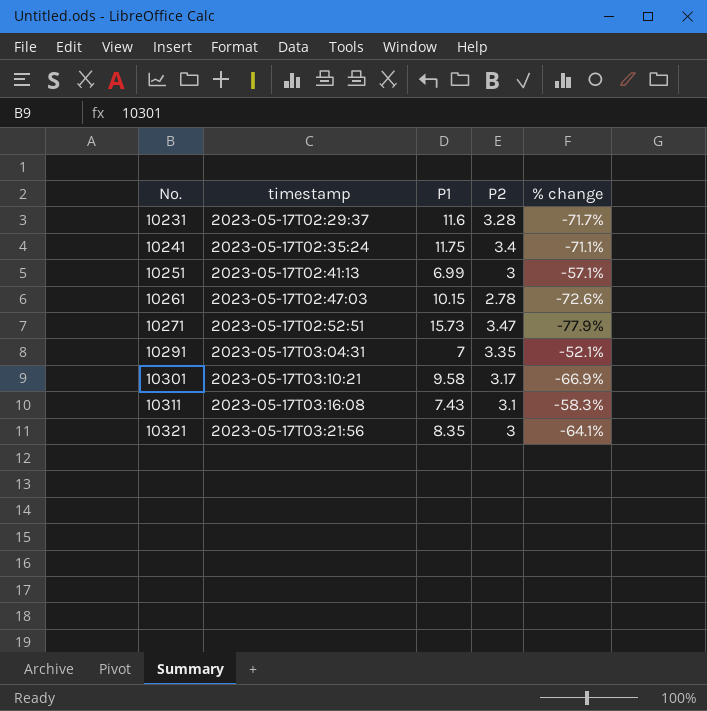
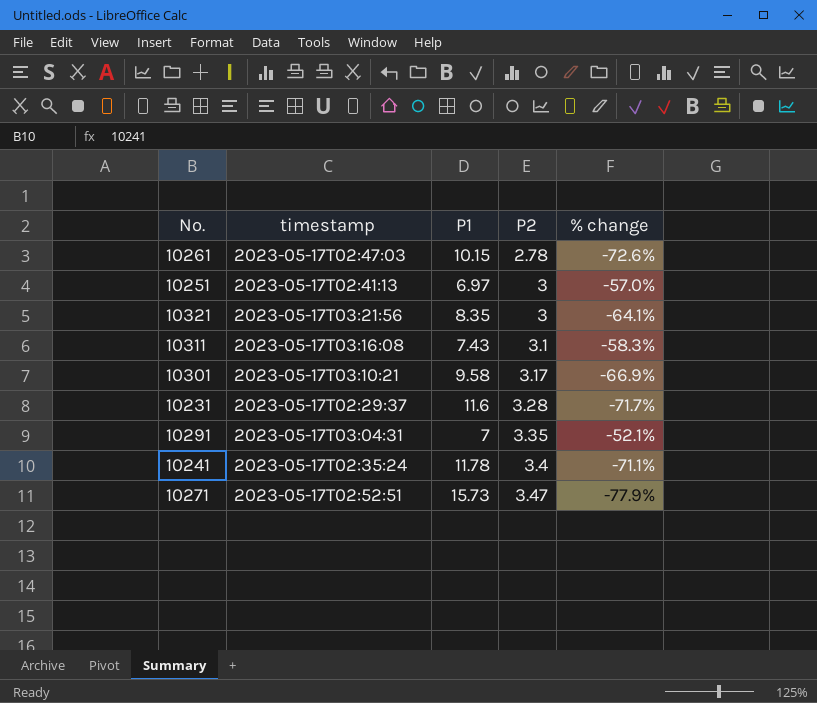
row order: No. ascending -> P2 ascending
10251 | P1: 6.99 -> 6.97
10251 | % change: -57.1% -> -57.0%
10241 | P1: 11.75 -> 11.78

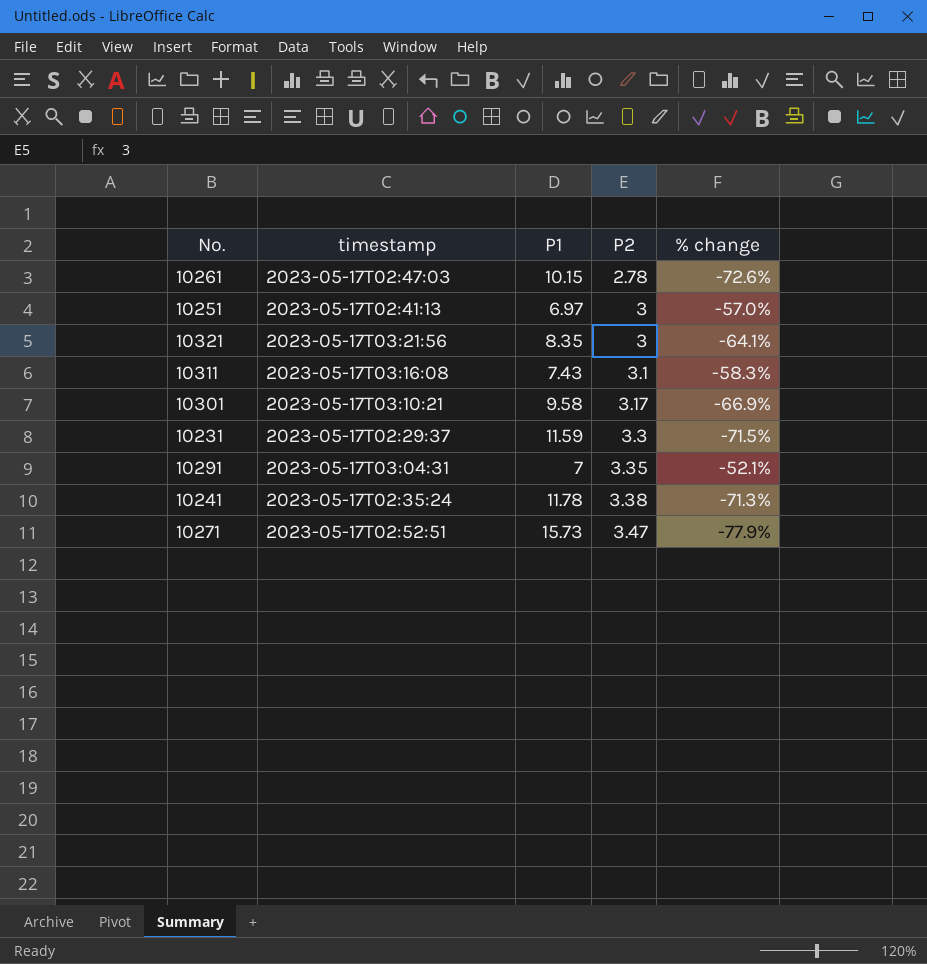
10231 | P1: 11.6 -> 11.59
10231 | P2: 3.28 -> 3.3
10231 | % change: -71.7% -> -71.5%
10241 | P2: 3.4 -> 3.38
10241 | % change: -71.1% -> -71.3%

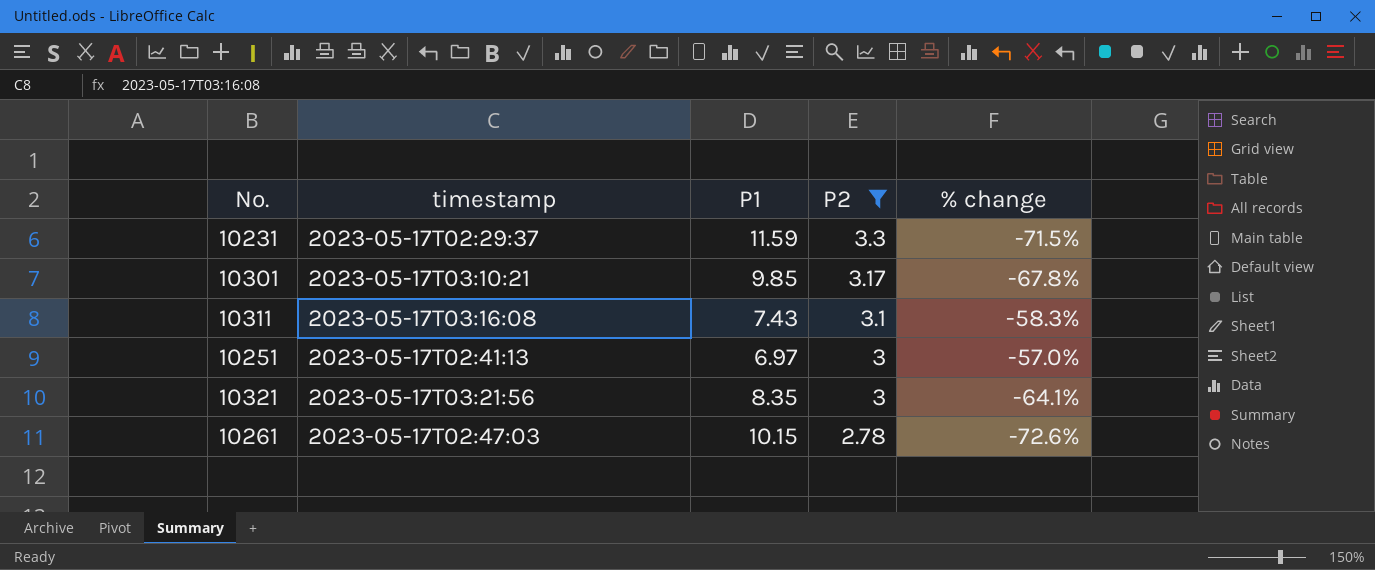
filter: none -> P2 <= 3.3
row order: P2 ascending -> P2 descending
10301 | P1: 9.58 -> 9.85
10301 | % change: -66.9% -> -67.8%

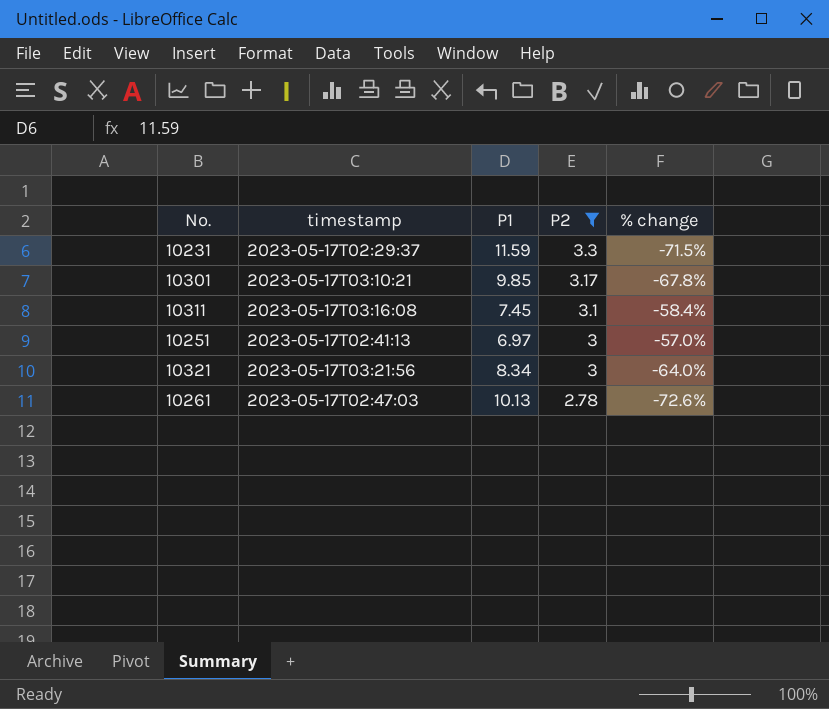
10311 | P1: 7.43 -> 7.45
10311 | % change: -58.3% -> -58.4%
10321 | P1: 8.35 -> 8.34
10321 | % change: -64.1% -> -64.0%
10261 | P1: 10.15 -> 10.13

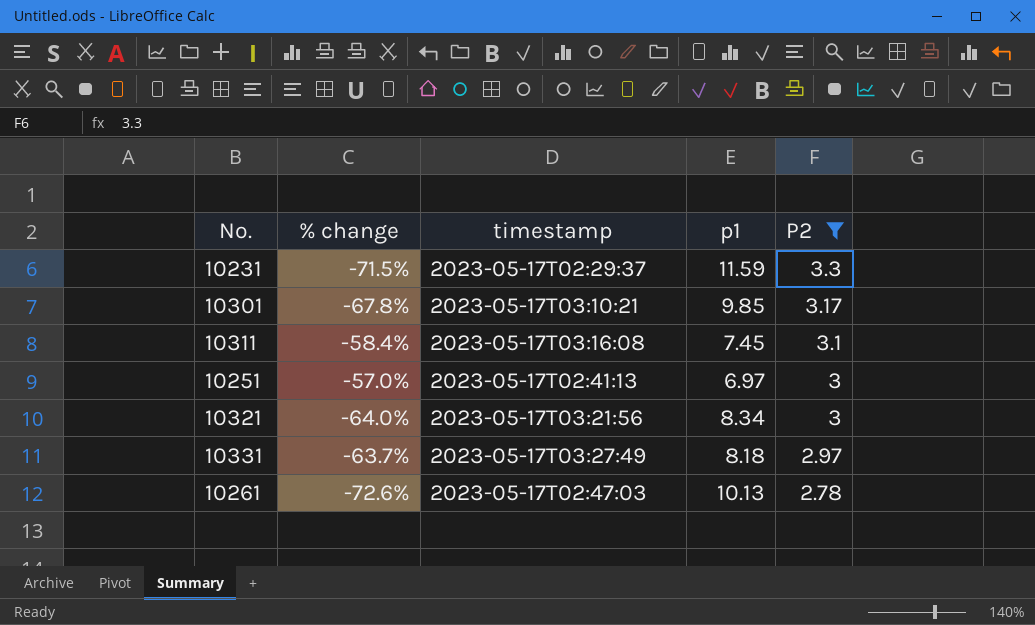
column % change | position: 5 -> 2
column name: P1 -> p1
row 10331: none -> -63.7% | 2023-05-17T03:27:49 | 8.18 | 2.97

